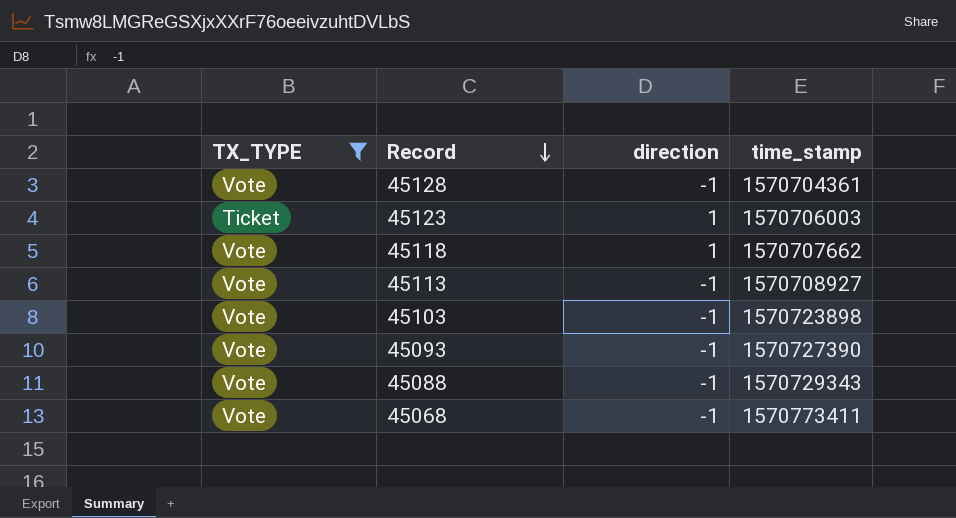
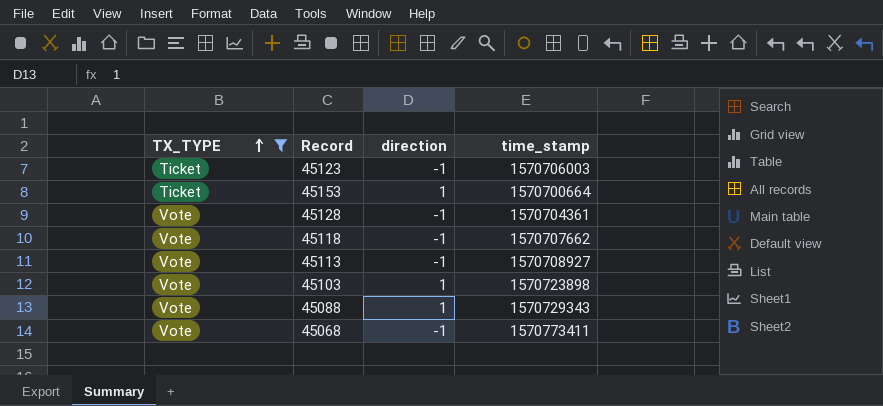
row order: Record descending -> TX_TYPE ascending
row 45093: Vote | -1 | 1570727390 -> none
45123 | direction: 1 -> -1
row 45153: none -> Ticket | 1 | 1570700664
45118 | direction: 1 -> -1
45103 | direction: -1 -> 1
45088 | direction: -1 -> 1

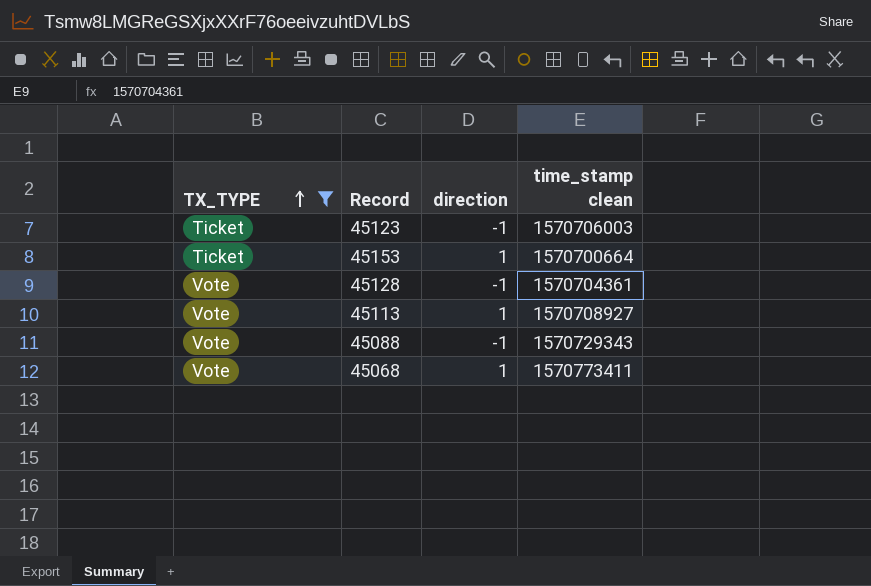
column name: time_stamp -> time_stamp clean
row 45118: Vote | -1 | 1570707662 -> none
row 45103: Vote | 1 | 1570723898 -> none
45113 | direction: -1 -> 1
45088 | direction: 1 -> -1
45068 | direction: -1 -> 1

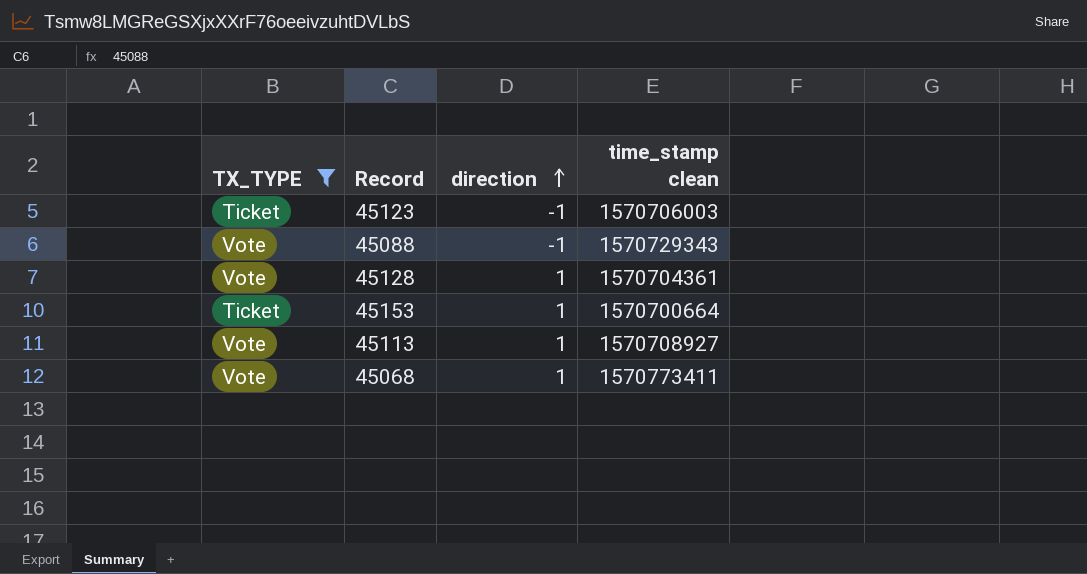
row order: TX_TYPE ascending -> direction ascending
45128 | direction: -1 -> 1

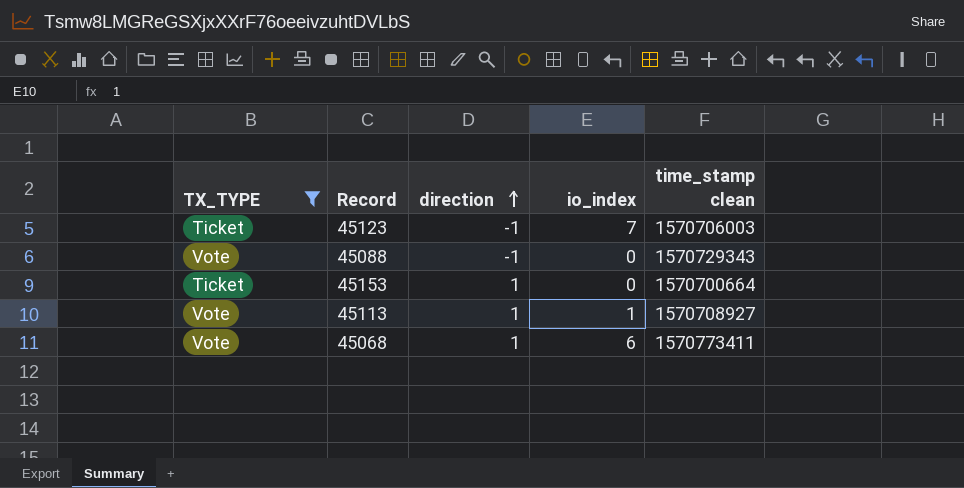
column io_index | position: none -> 4
row 45128: Vote | 1 | 1570704361 -> none

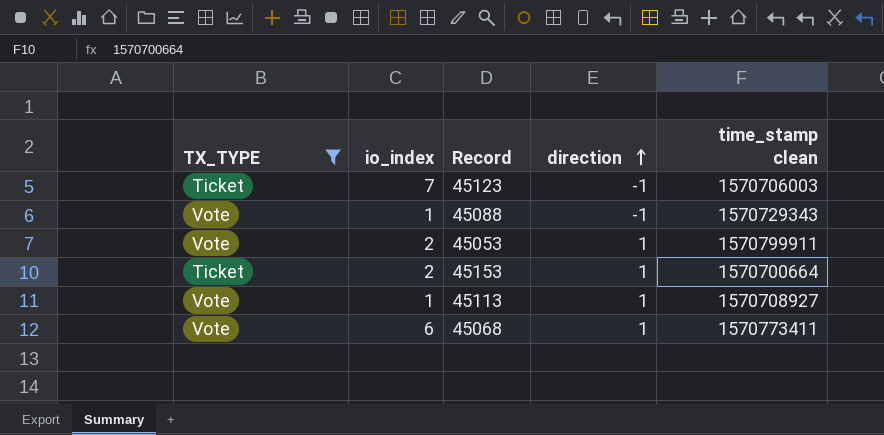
column io_index | position: 4 -> 2
45088 | io_index: 0 -> 1
row 45053: none -> Vote | 2 | 1 | 1570799911
45153 | io_index: 0 -> 2

